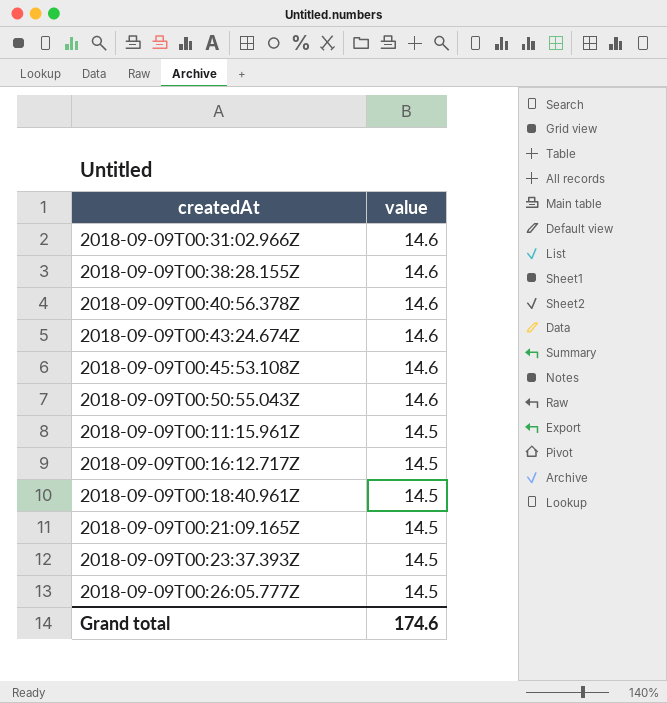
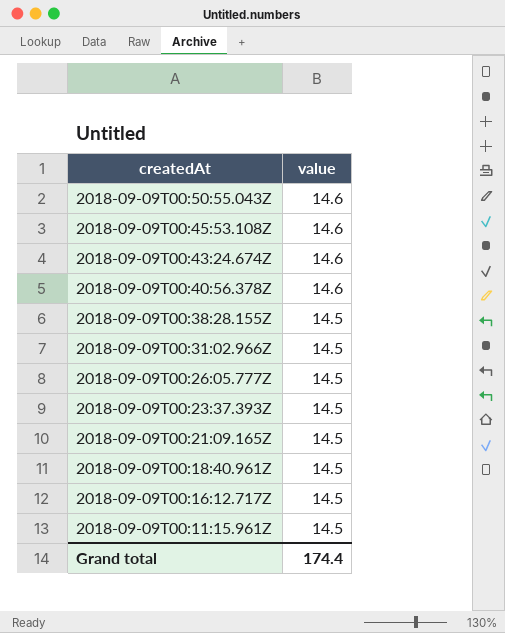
row order: value descending -> createdAt descending
2018-09-09T00:38:28.155Z | value: 14.6 -> 14.5
2018-09-09T00:31:02.966Z | value: 14.6 -> 14.5
Grand total | value: 174.6 -> 174.4

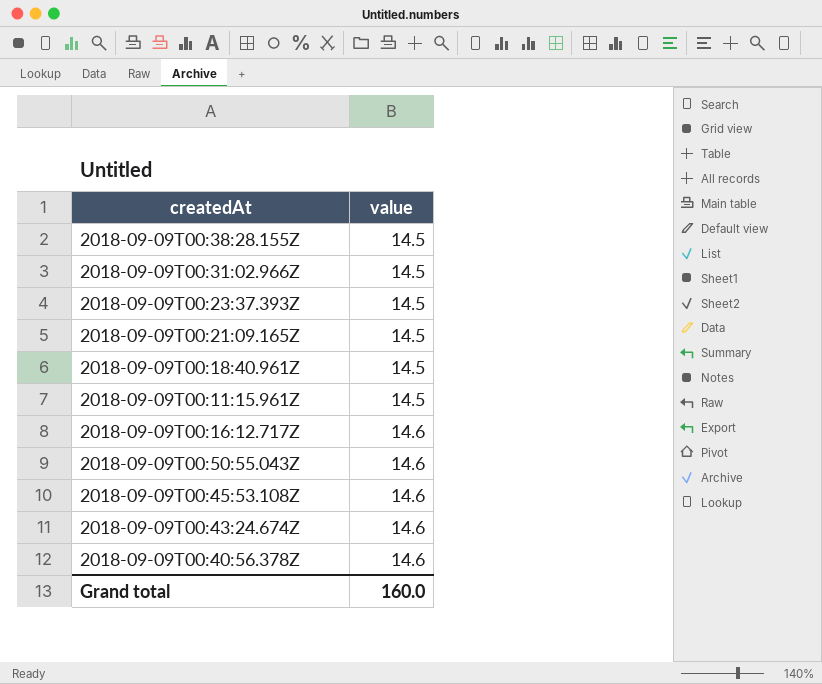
row order: createdAt descending -> value ascending
row 2018-09-09T00:26:05.777Z: 14.5 -> none
2018-09-09T00:16:12.717Z | value: 14.5 -> 14.6
Grand total | value: 174.4 -> 160.0

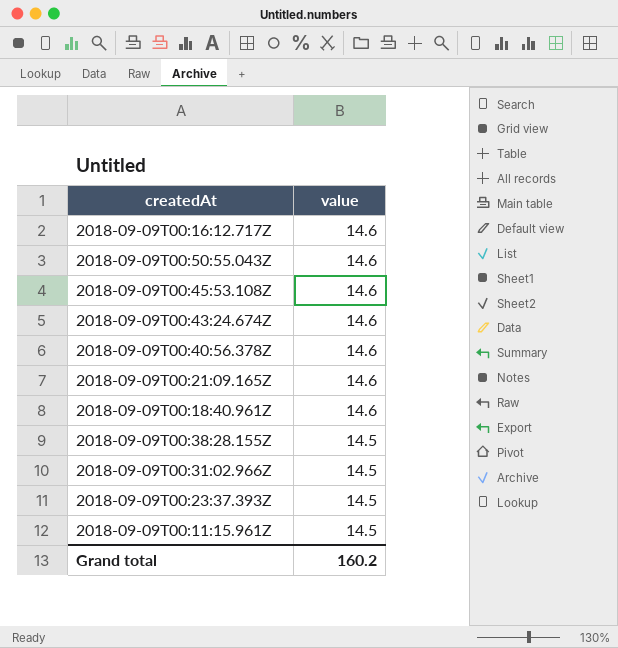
row order: value ascending -> value descending
2018-09-09T00:21:09.165Z | value: 14.5 -> 14.6
2018-09-09T00:18:40.961Z | value: 14.5 -> 14.6
Grand total | value: 160.0 -> 160.2

